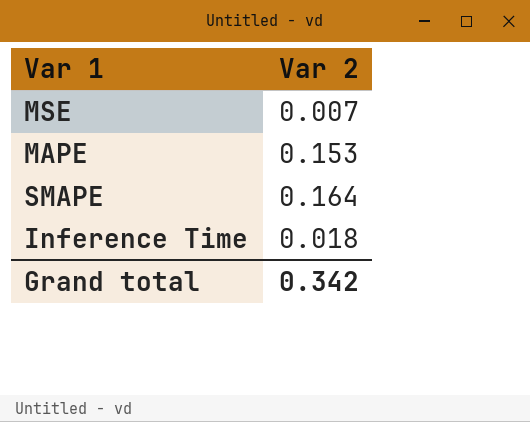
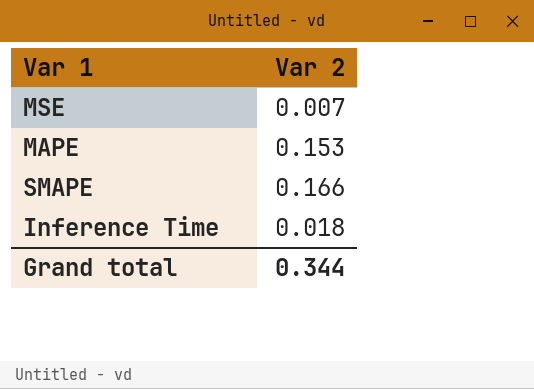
SMAPE | Var 2: 0.164 -> 0.166
Grand total | Var 2: 0.342 -> 0.344

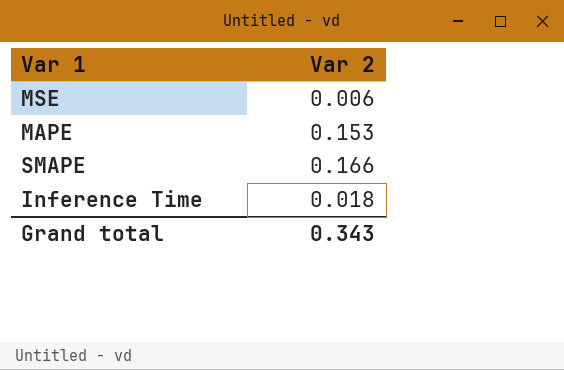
MSE | Var 2: 0.007 -> 0.006
Grand total | Var 2: 0.344 -> 0.343

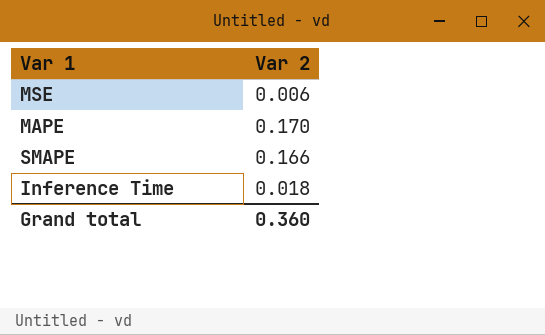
MAPE | Var 2: 0.153 -> 0.170
Grand total | Var 2: 0.343 -> 0.360

